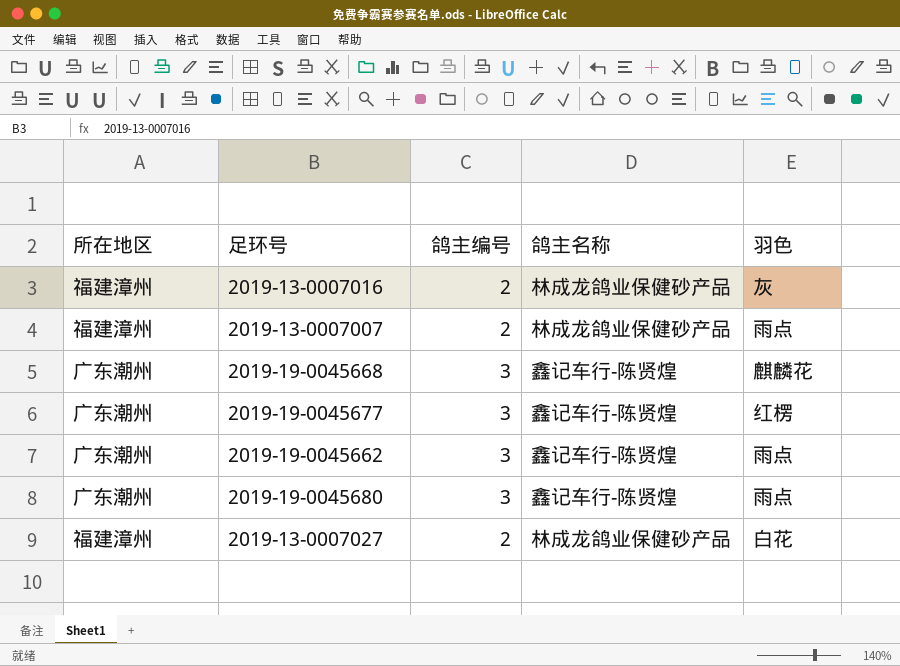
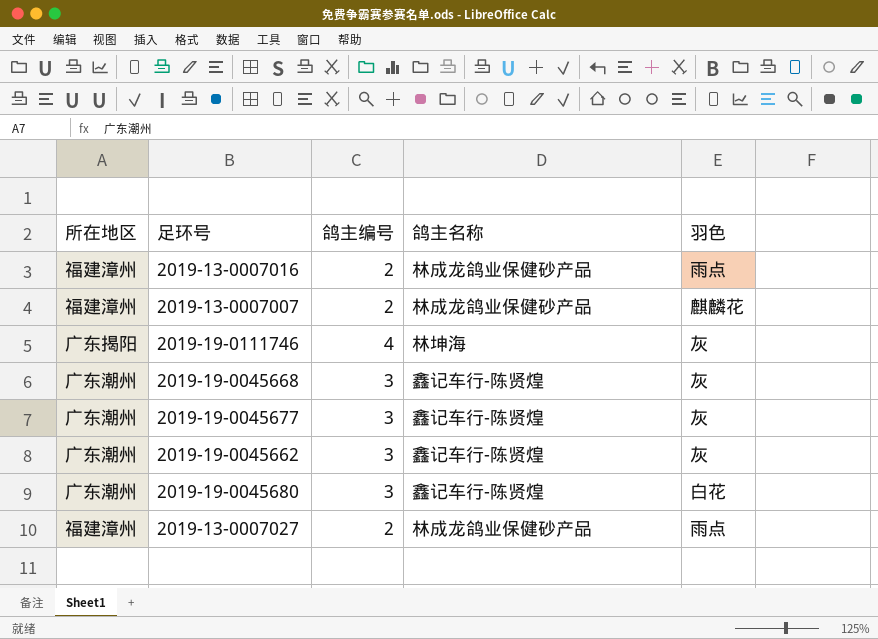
2019-13-0007016 | 羽色: 灰 -> 雨点
2019-13-0007007 | 羽色: 雨点 -> 麒麟花
row 2019-19-0111746: none -> 广东揭阳 | 4 | 林坤海 | 灰
2019-19-0045668 | 羽色: 麒麟花 -> 灰
2019-19-0045677 | 羽色: 红楞 -> 灰
2019-19-0045662 | 羽色: 雨点 -> 灰
2019-19-0045680 | 羽色: 雨点 -> 白花
2019-13-0007027 | 羽色: 白花 -> 雨点

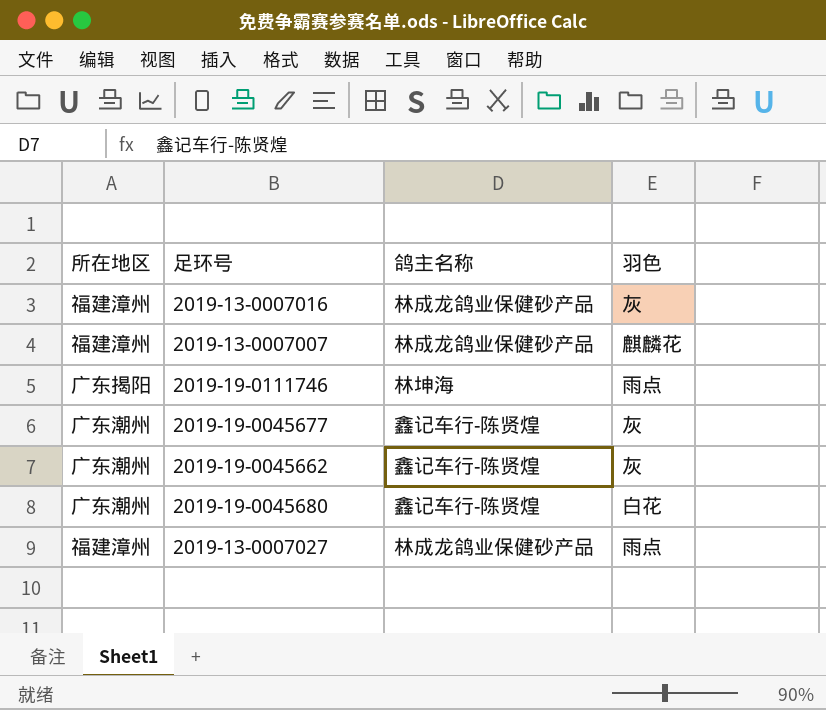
column 鸽主编号 | position: 3 -> none
row 2019-19-0045668: 广东潮州 | 3 | 鑫记车行-陈贤煌 | 灰 -> none
2019-13-0007016 | 羽色: 雨点 -> 灰
2019-19-0111746 | 羽色: 灰 -> 雨点

